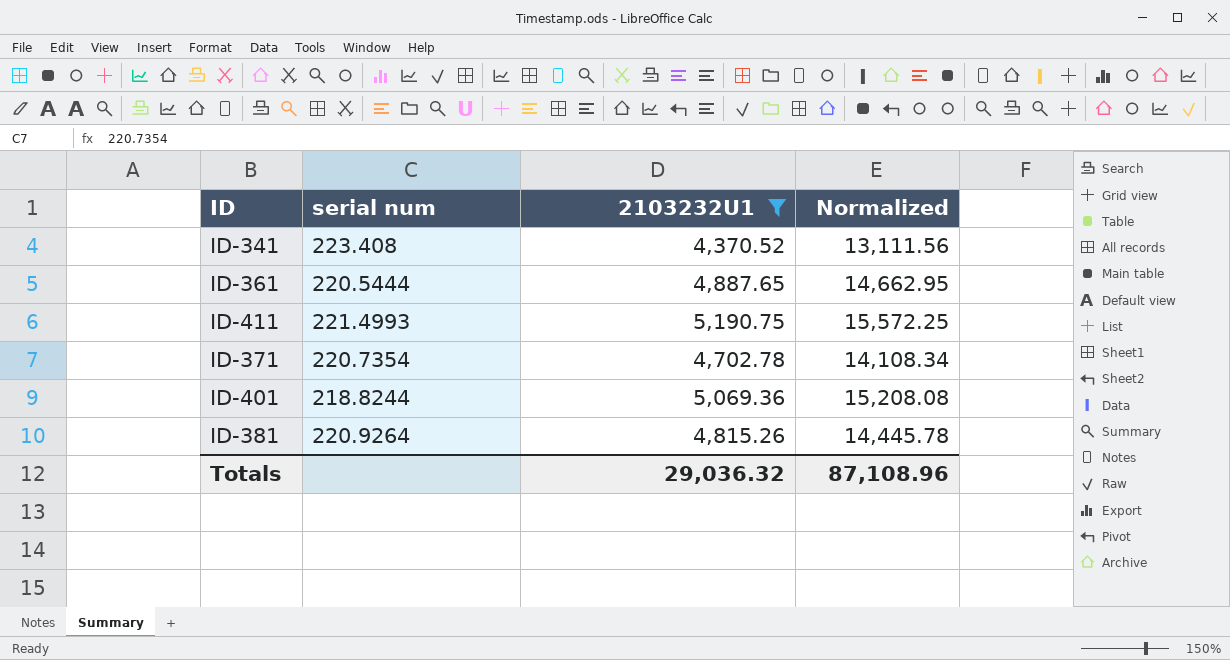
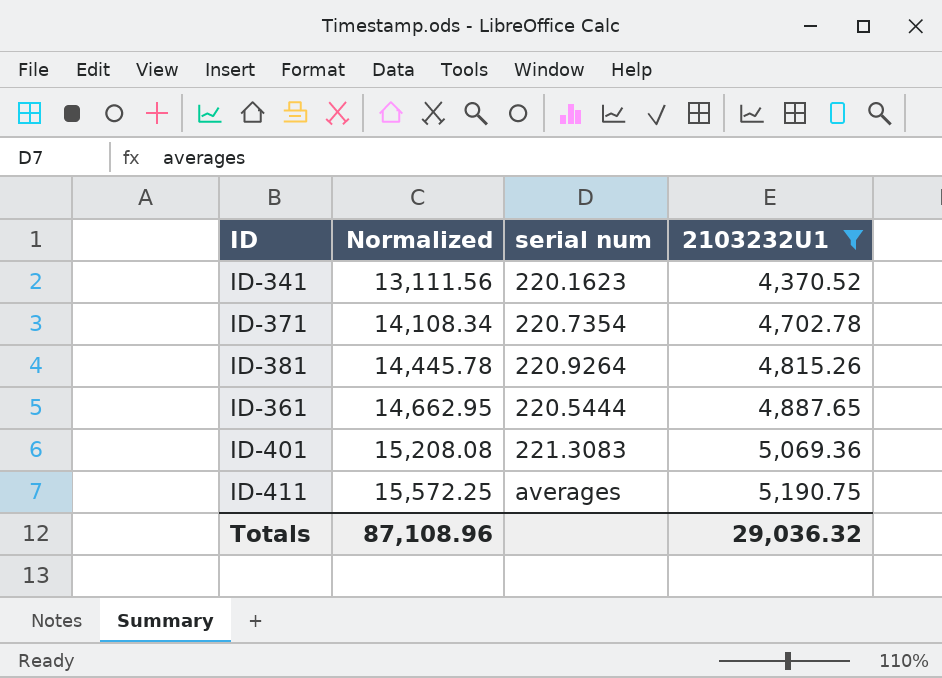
row order: none -> Normalized ascending
column Normalized | position: 4 -> 2
ID-341 | serial num: 223.408 -> 220.1623
ID-401 | serial num: 218.8244 -> 221.3083
ID-411 | serial num: 221.4993 -> averages

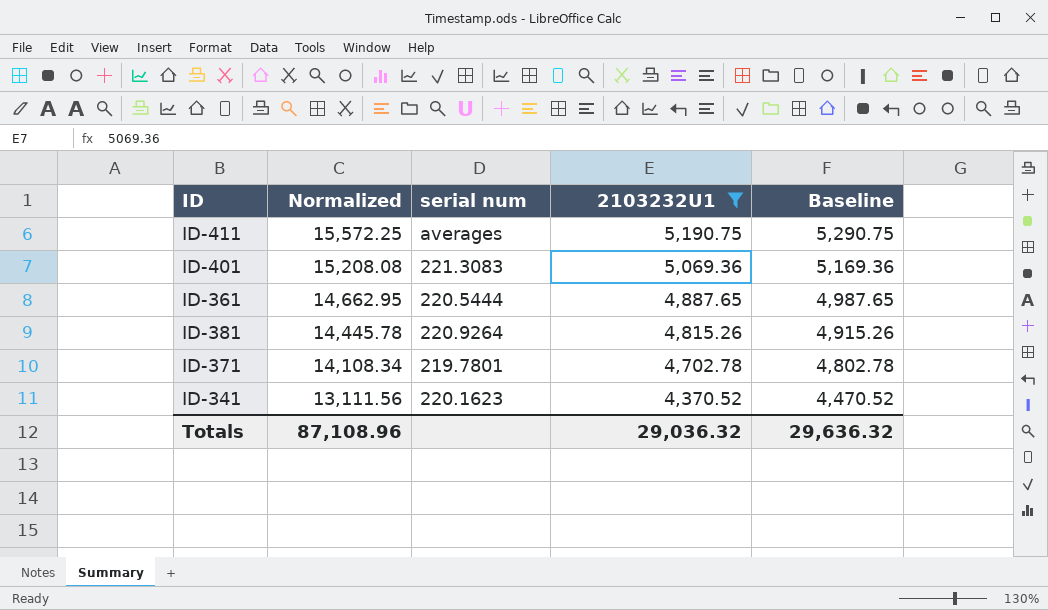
row order: Normalized ascending -> Normalized descending
column Baseline | formula: none -> [2103232U1] + 100
ID-371 | serial num: 220.7354 -> 219.7801

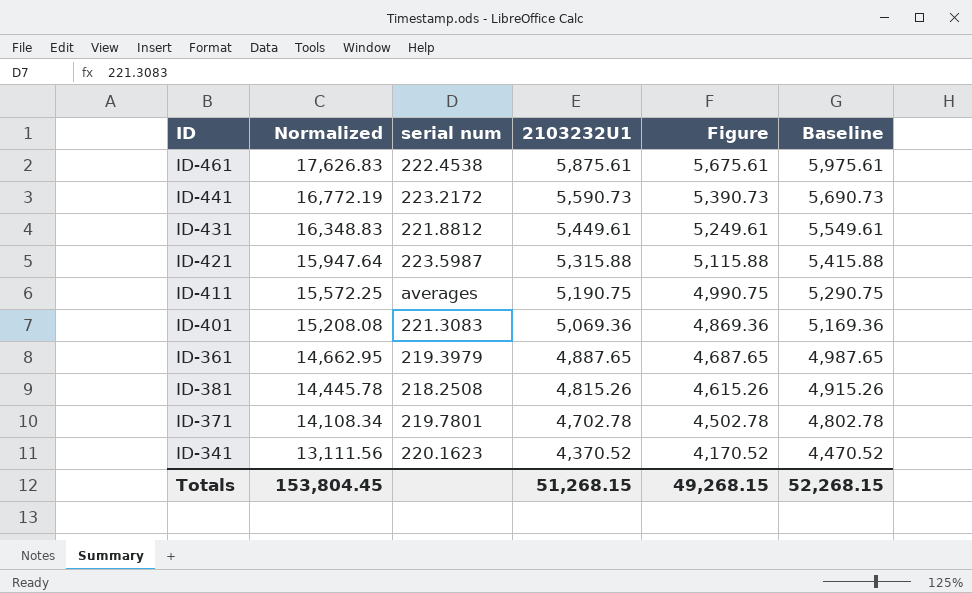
filter: 2103232U1 <= 5,190.75 -> none
column Figure | formula: none -> [2103232U1] - 200
ID-361 | serial num: 220.5444 -> 219.3979
ID-381 | serial num: 220.9264 -> 218.2508
Totals | Normalized: 87,108.96 -> 153,804.45
Totals | 2103232U1: 29,036.32 -> 51,268.15
Totals | Baseline: 29,636.32 -> 52,268.15

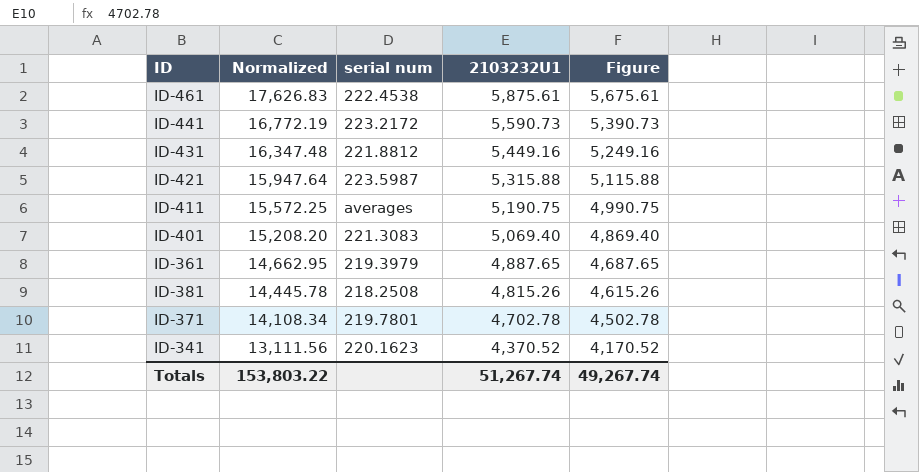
column Baseline | formula: [2103232U1] + 100 -> none
ID-431 | Normalized: 16,348.83 -> 16,347.48
ID-431 | 2103232U1: 5,449.61 -> 5,449.16
ID-431 | Figure: 5,249.61 -> 5,249.16
ID-401 | Normalized: 15,208.08 -> 15,208.20
ID-401 | 2103232U1: 5,069.36 -> 5,069.40
ID-401 | Figure: 4,869.36 -> 4,869.40
Totals | Normalized: 153,804.45 -> 153,803.22
Totals | 2103232U1: 51,268.15 -> 51,267.74
Totals | Figure: 49,268.15 -> 49,267.74

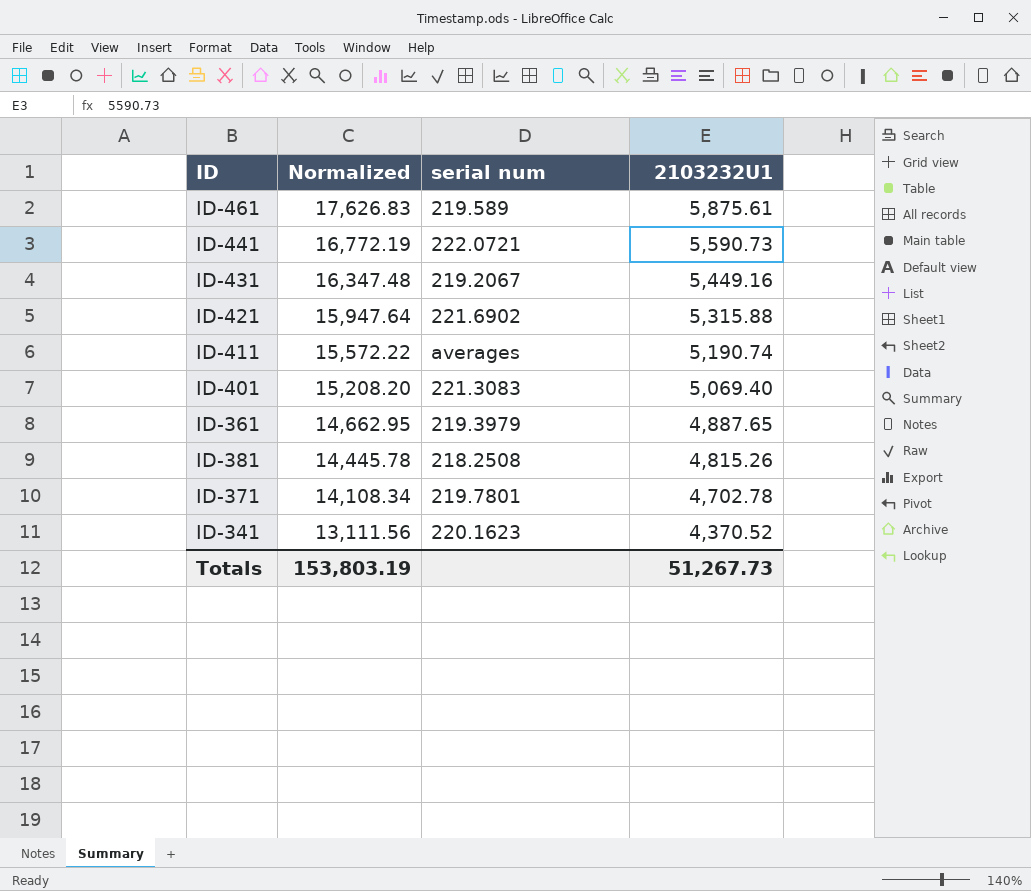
column Figure | formula: [2103232U1] - 200 -> none
ID-461 | serial num: 222.4538 -> 219.589
ID-441 | serial num: 223.2172 -> 222.0721
ID-431 | serial num: 221.8812 -> 219.2067
ID-421 | serial num: 223.5987 -> 221.6902
ID-411 | Normalized: 15,572.25 -> 15,572.22
ID-411 | 2103232U1: 5,190.75 -> 5,190.74
Totals | Normalized: 153,803.22 -> 153,803.19
Totals | 2103232U1: 51,267.74 -> 51,267.73

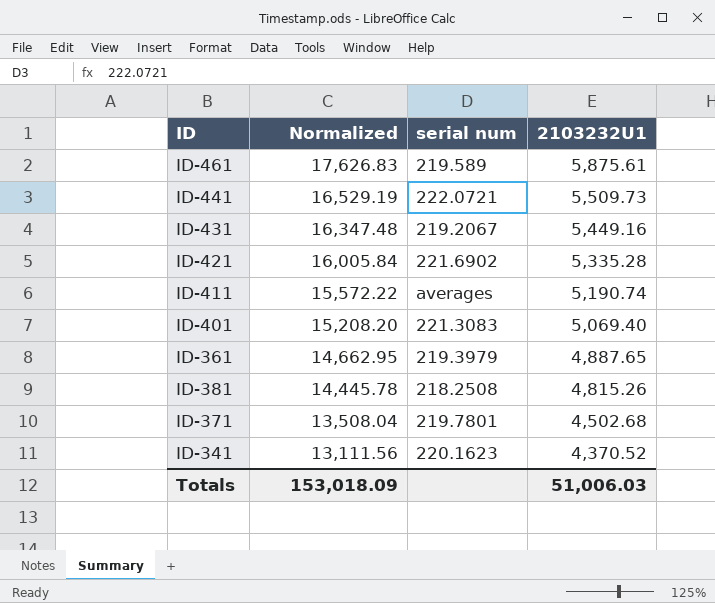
ID-441 | Normalized: 16,772.19 -> 16,529.19
ID-441 | 2103232U1: 5,590.73 -> 5,509.73
ID-421 | Normalized: 15,947.64 -> 16,005.84
ID-421 | 2103232U1: 5,315.88 -> 5,335.28
ID-371 | Normalized: 14,108.34 -> 13,508.04
ID-371 | 2103232U1: 4,702.78 -> 4,502.68
Totals | Normalized: 153,803.19 -> 153,018.09
Totals | 2103232U1: 51,267.73 -> 51,006.03

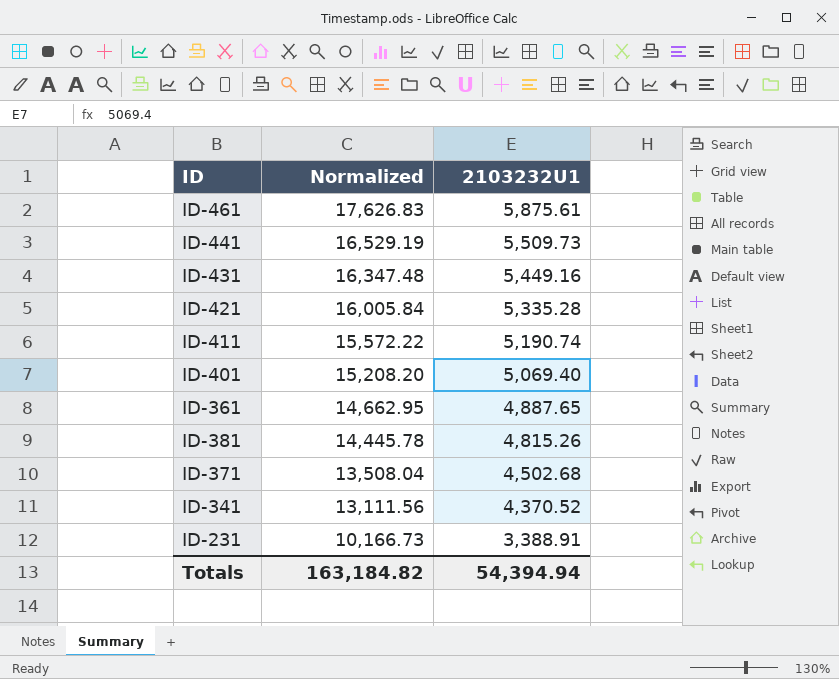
column serial num | position: 3 -> none
row ID-231: none -> 10,166.73 | 3,388.91
Totals | Normalized: 153,018.09 -> 163,184.82
Totals | 2103232U1: 51,006.03 -> 54,394.94

